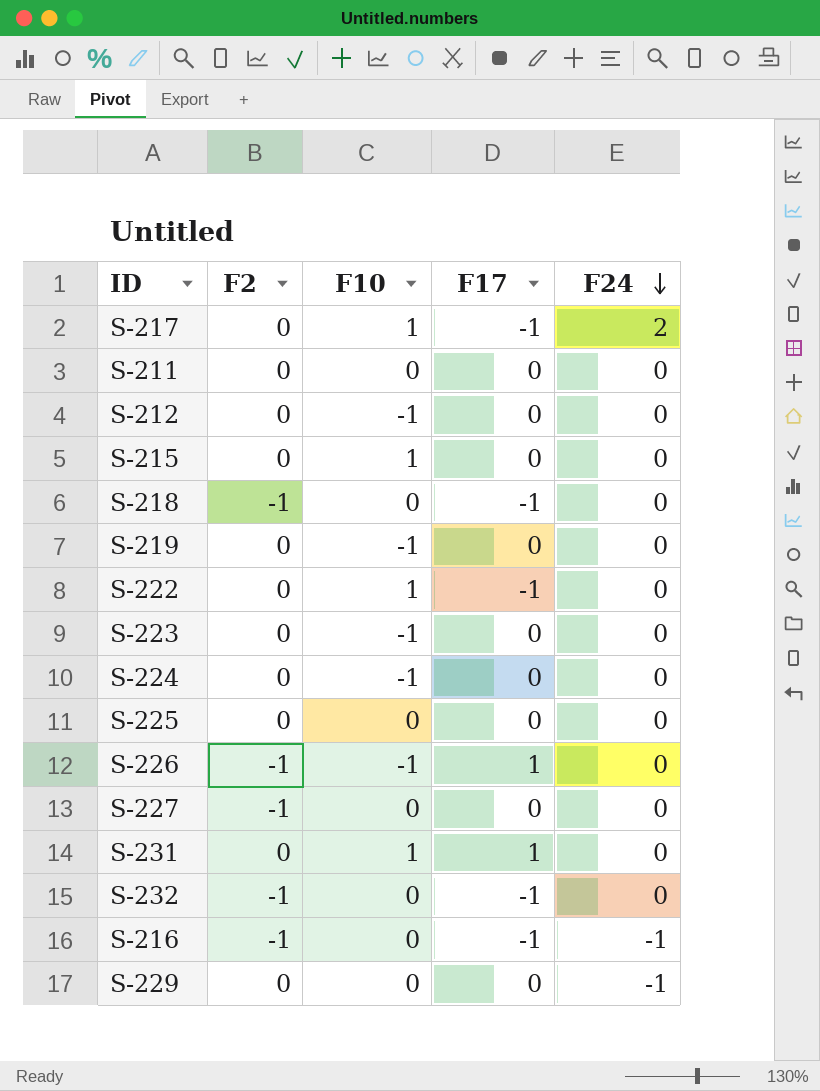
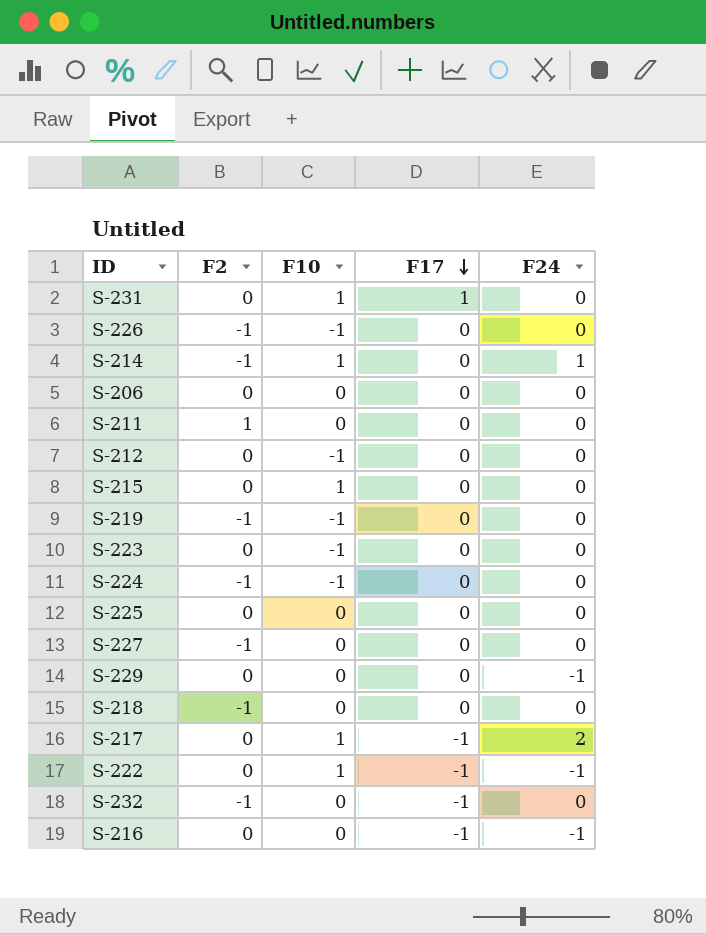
row order: F24 descending -> F17 descending
S-226 | F17: 1 -> 0
row S-214: none -> -1 | 1 | 0 | 1
row S-206: none -> 0 | 0 | 0 | 0
S-211 | F2: 0 -> 1
S-219 | F2: 0 -> -1
S-224 | F2: 0 -> -1
S-218 | F17: -1 -> 0
S-222 | F24: 0 -> -1
S-216 | F2: -1 -> 0

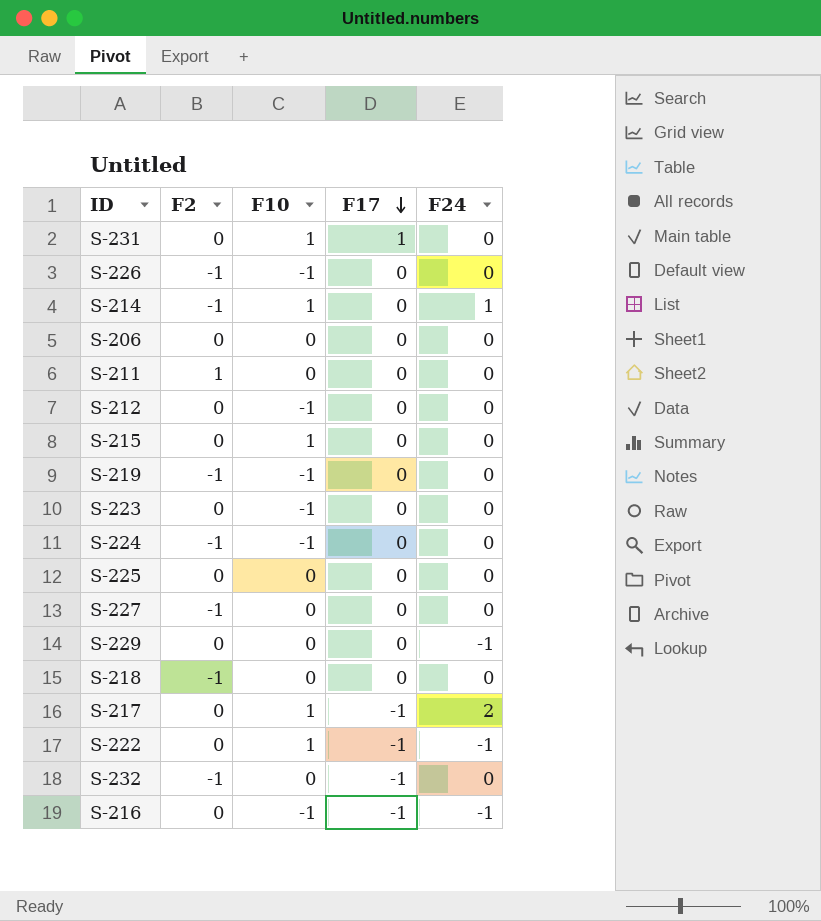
S-216 | F10: 0 -> -1

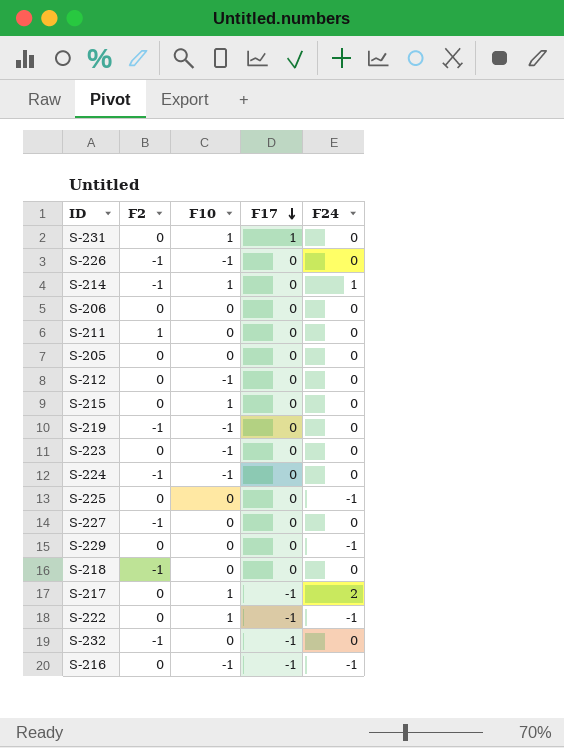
row S-205: none -> 0 | 0 | 0 | 0
S-225 | F24: 0 -> -1

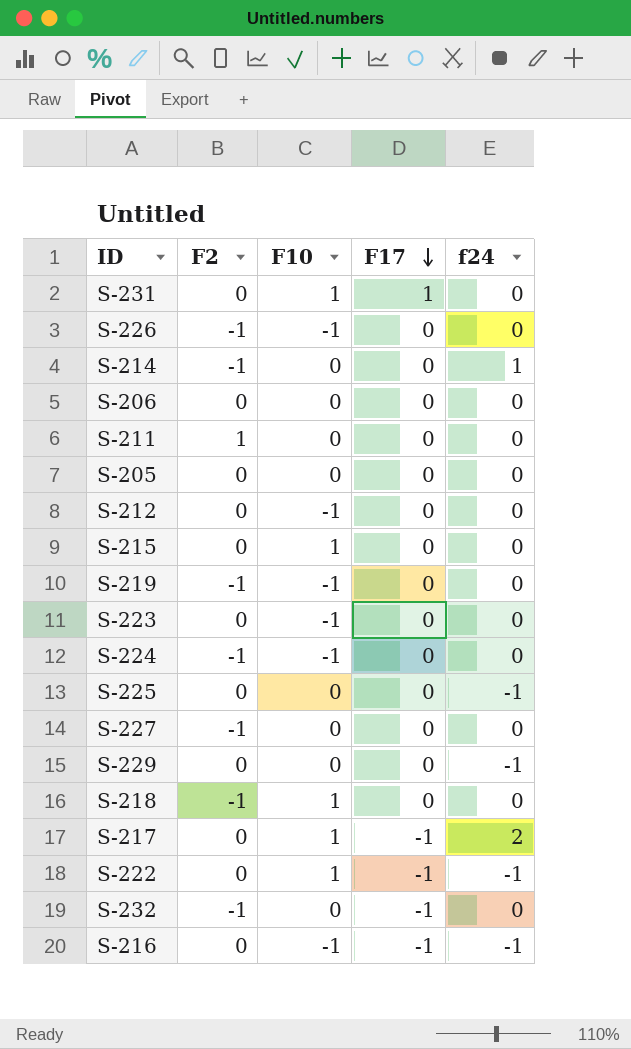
column name: F24 -> f24
S-214 | F10: 1 -> 0
S-218 | F10: 0 -> 1

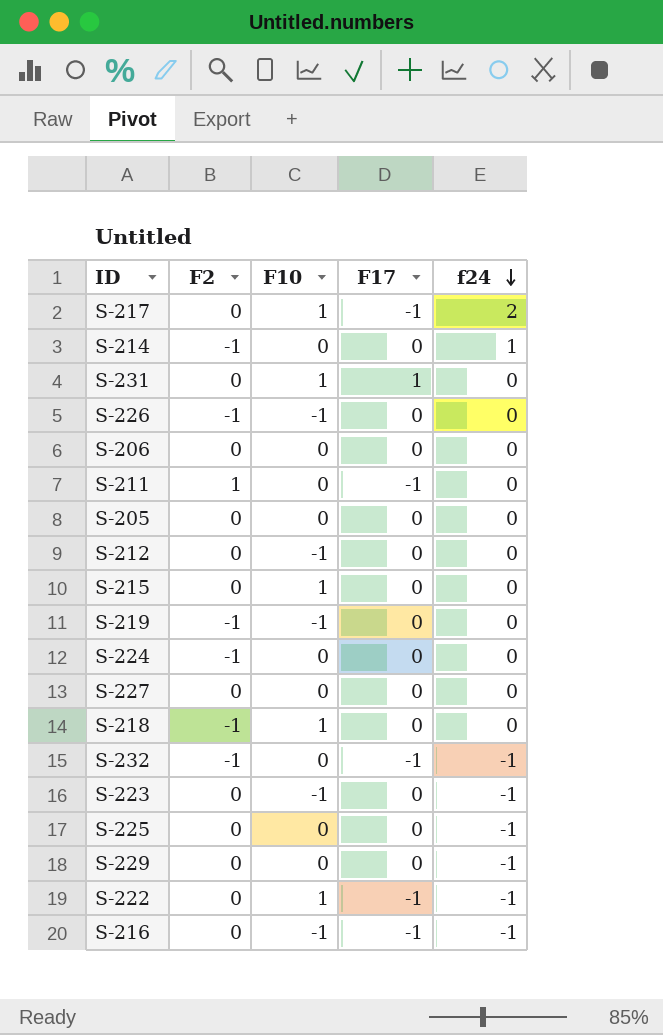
row order: F17 descending -> f24 descending
S-211 | F17: 0 -> -1
S-224 | F10: -1 -> 0
S-227 | F2: -1 -> 0
S-232 | f24: 0 -> -1
S-223 | f24: 0 -> -1

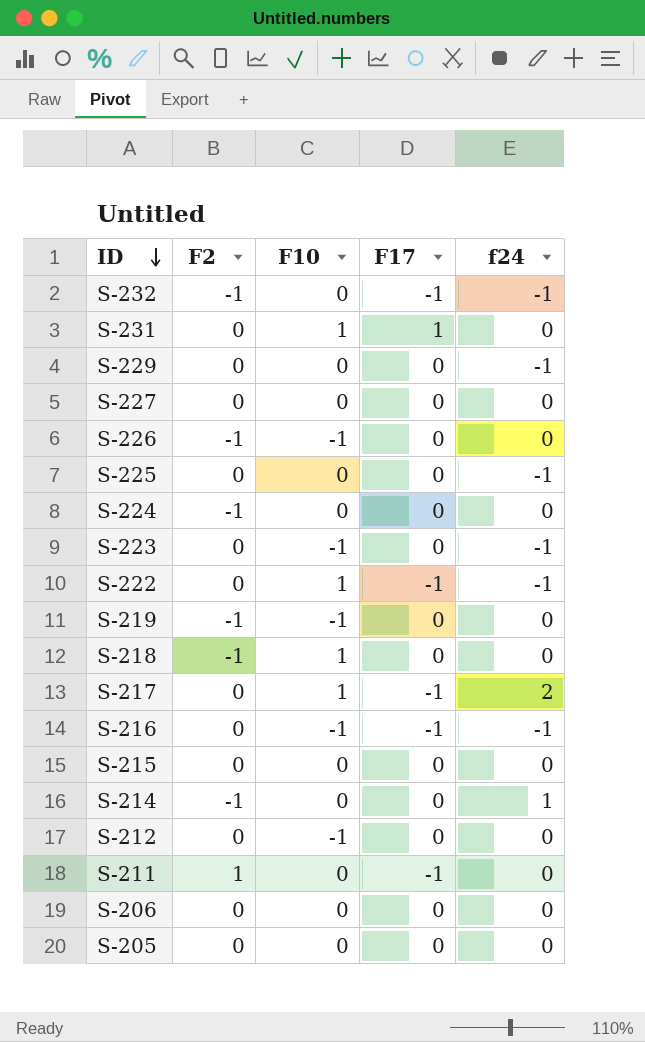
row order: f24 descending -> ID descending
S-215 | F10: 1 -> 0

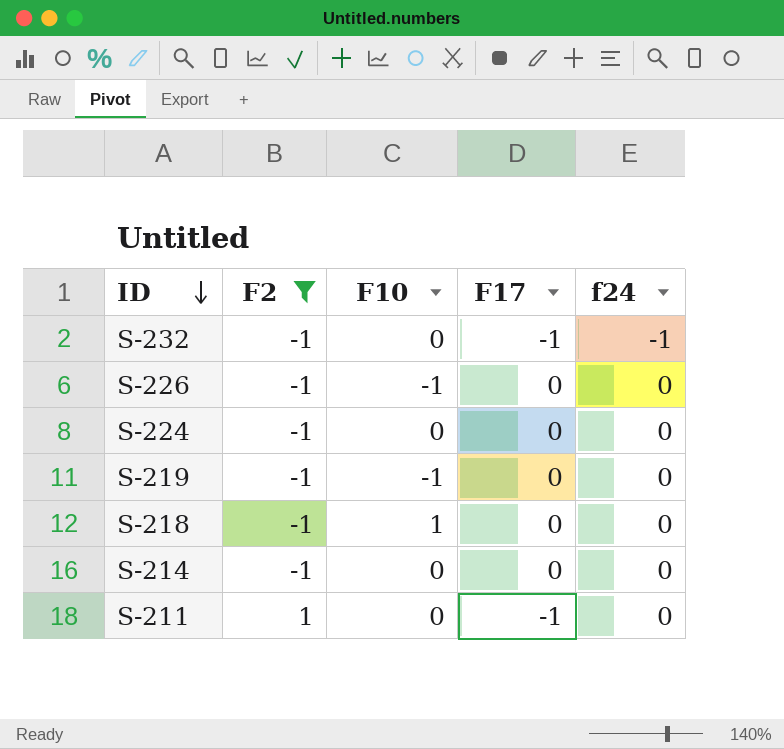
filter: none -> F2 != 0
S-214 | f24: 1 -> 0

